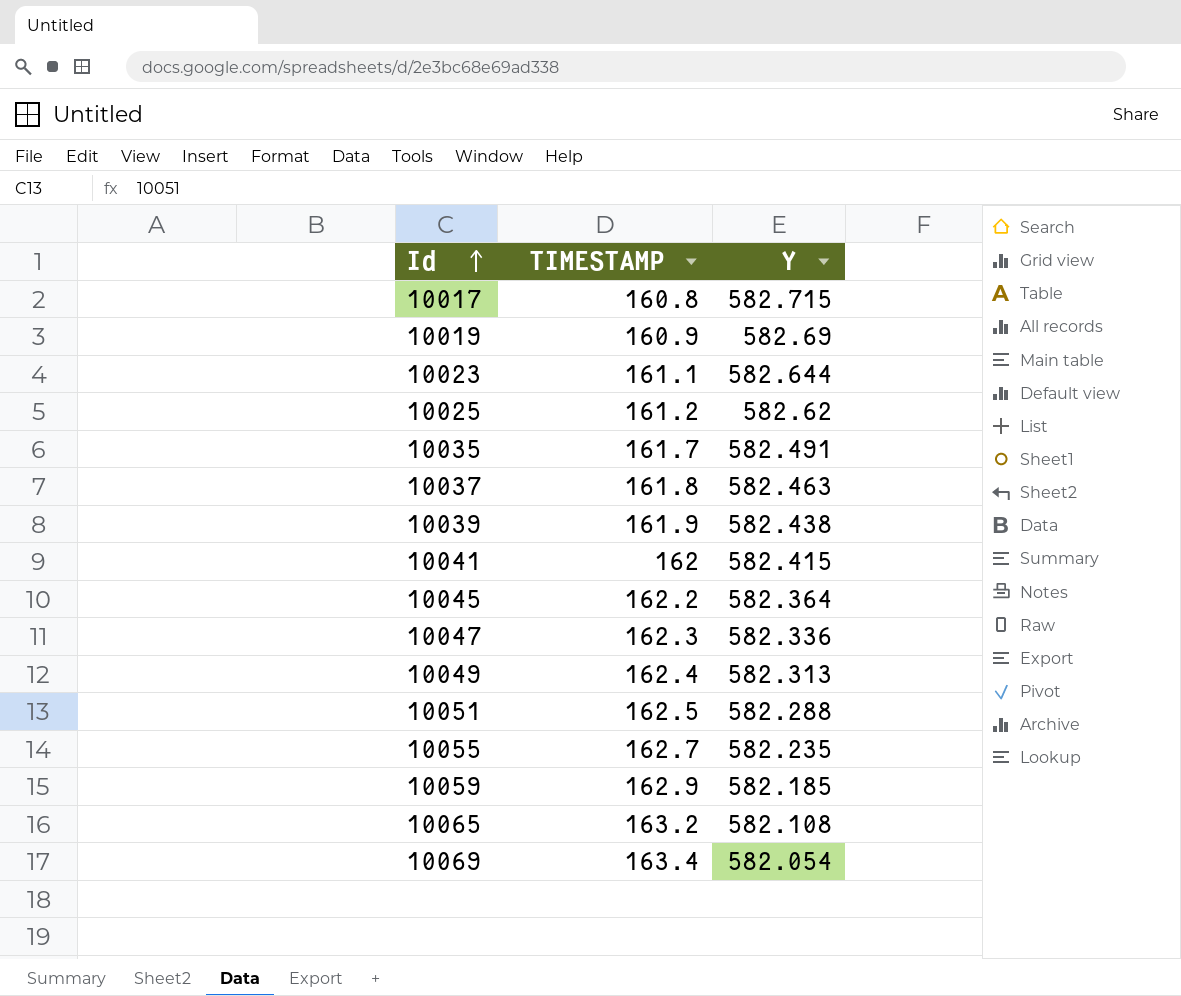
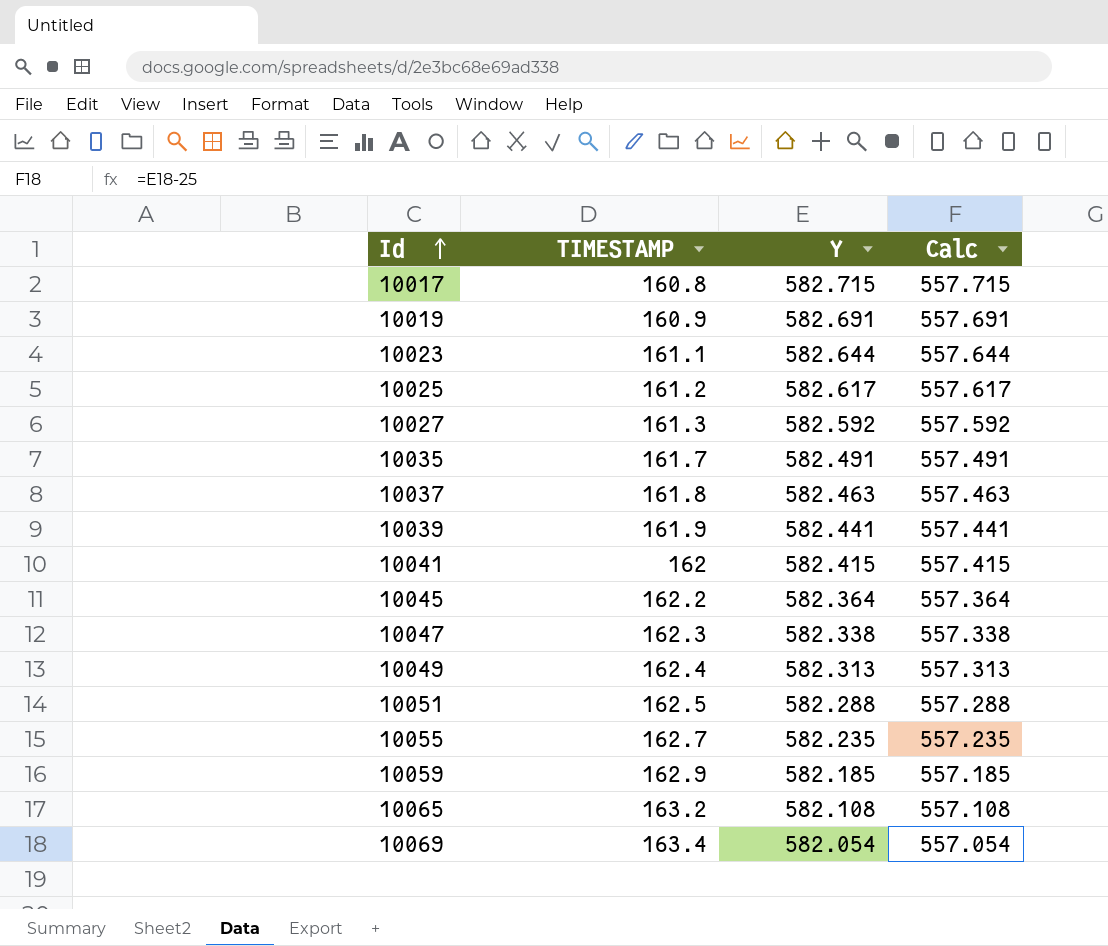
column Calc | formula: none -> [Y] - 25
10019 | Y: 582.69 -> 582.691
10025 | Y: 582.62 -> 582.617
row 10027: none -> 161.3 | 582.592 | 557.592
10039 | Y: 582.438 -> 582.441
10047 | Y: 582.336 -> 582.338

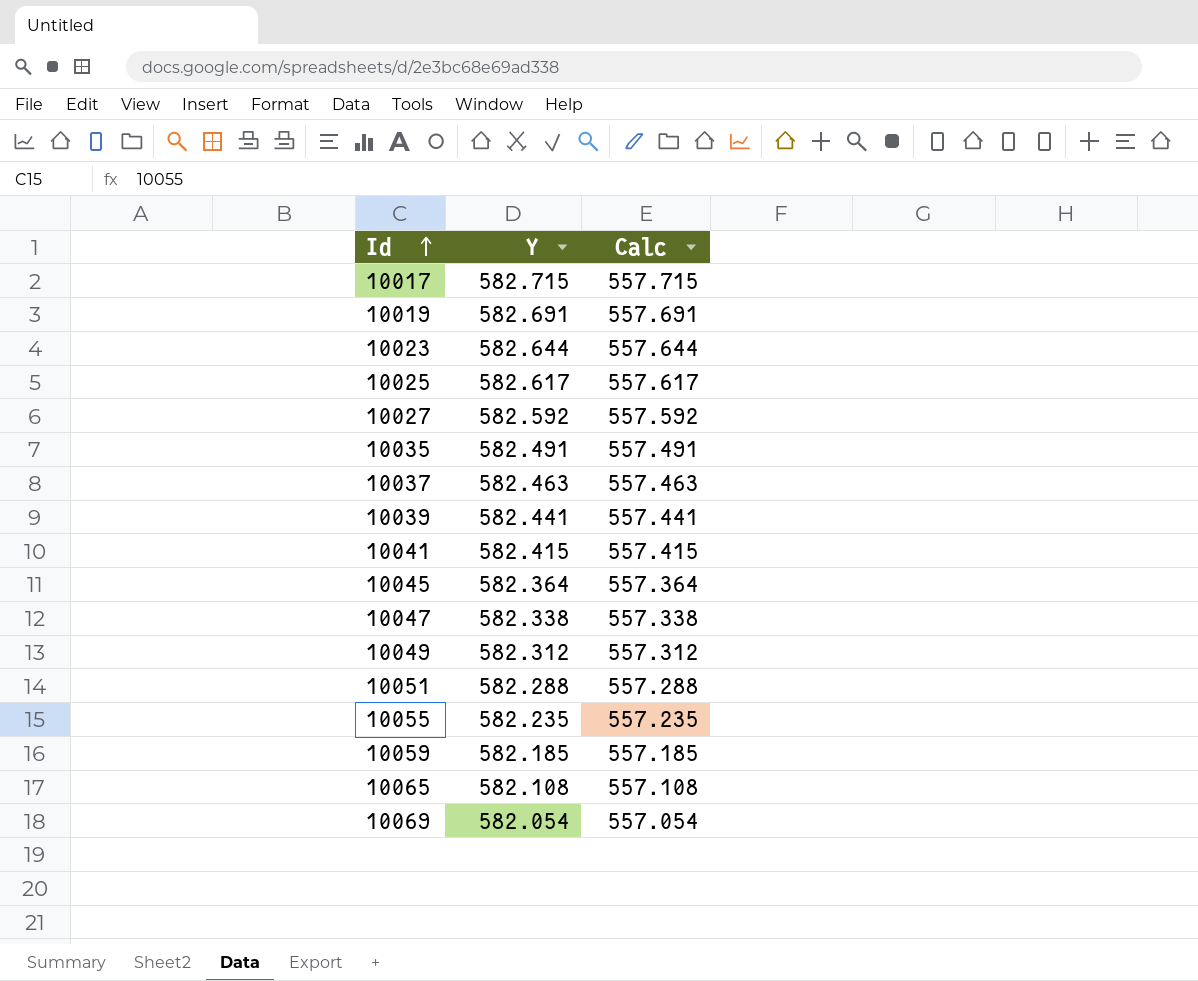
column TIMESTAMP | position: 2 -> none
10049 | Y: 582.313 -> 582.312
10049 | Calc: 557.313 -> 557.312

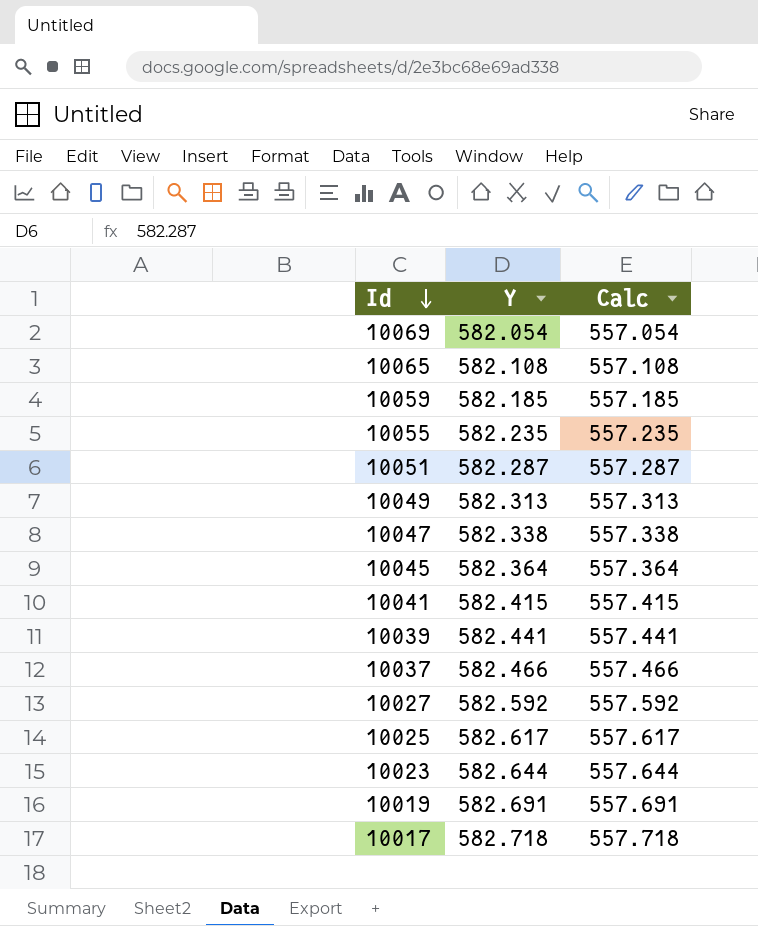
row order: Id ascending -> Id descending
row 10035: 582.491 | 557.491 -> none
10051 | Y: 582.288 -> 582.287
10051 | Calc: 557.288 -> 557.287
10049 | Y: 582.312 -> 582.313
10049 | Calc: 557.312 -> 557.313
10037 | Y: 582.463 -> 582.466
10037 | Calc: 557.463 -> 557.466
10017 | Y: 582.715 -> 582.718
10017 | Calc: 557.715 -> 557.718

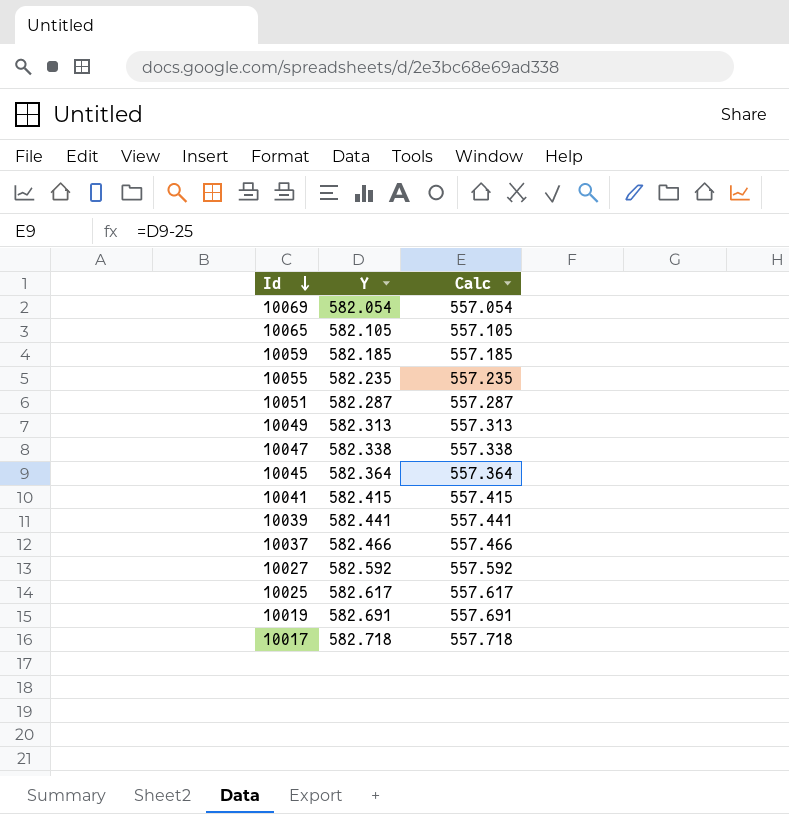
row 10023: 582.644 | 557.644 -> none
10065 | Y: 582.108 -> 582.105
10065 | Calc: 557.108 -> 557.105

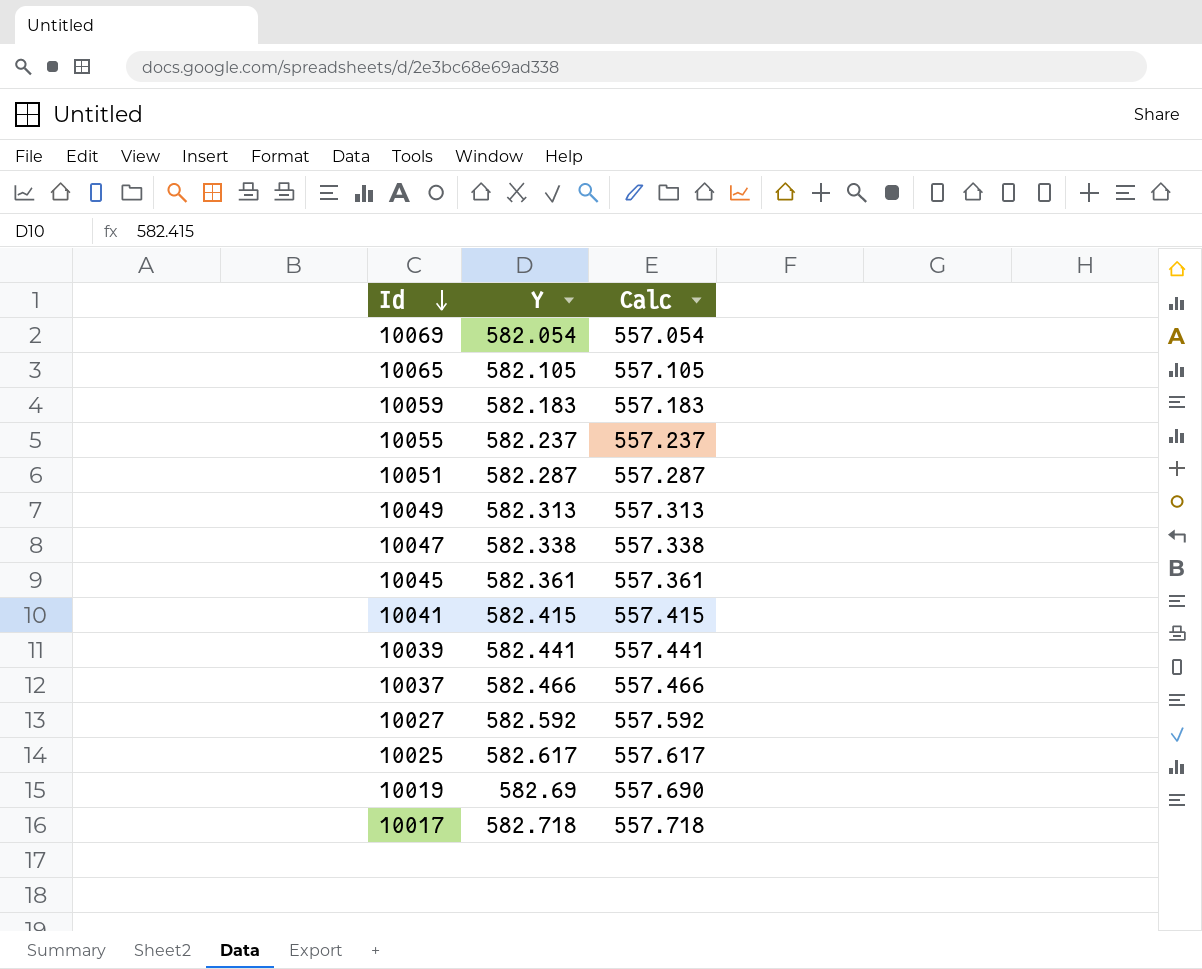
10059 | Y: 582.185 -> 582.183
10059 | Calc: 557.185 -> 557.183
10055 | Y: 582.235 -> 582.237
10055 | Calc: 557.235 -> 557.237
10045 | Y: 582.364 -> 582.361
10045 | Calc: 557.364 -> 557.361
10019 | Y: 582.691 -> 582.69
10019 | Calc: 557.691 -> 557.690

